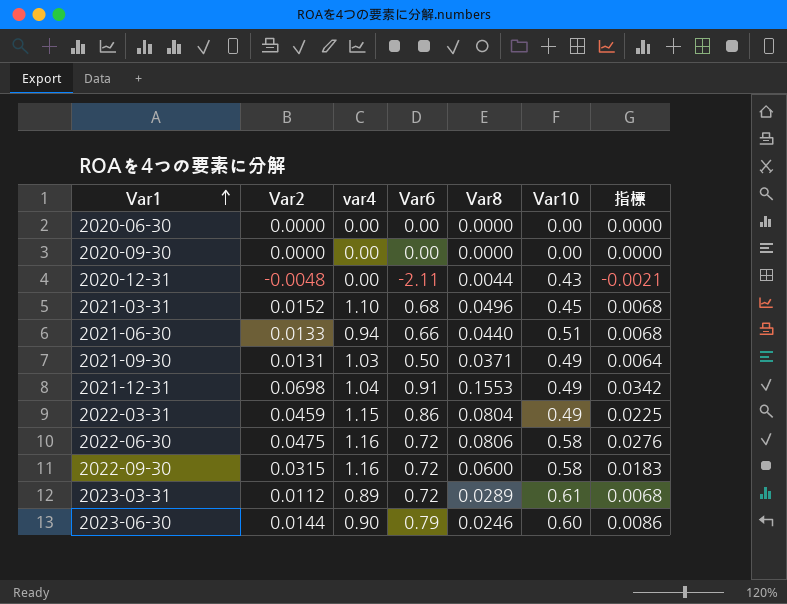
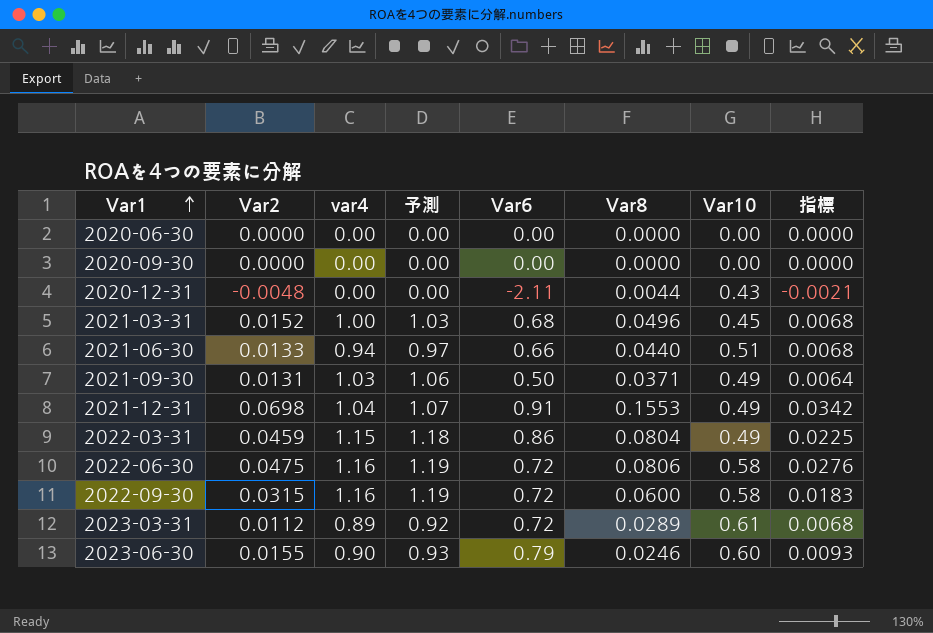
column 予測 | formula: none -> [var4] * 1.03
2021-03-31 | var4: 1.10 -> 1.00
2023-06-30 | Var2: 0.0144 -> 0.0155
2023-06-30 | 指標: 0.0086 -> 0.0093

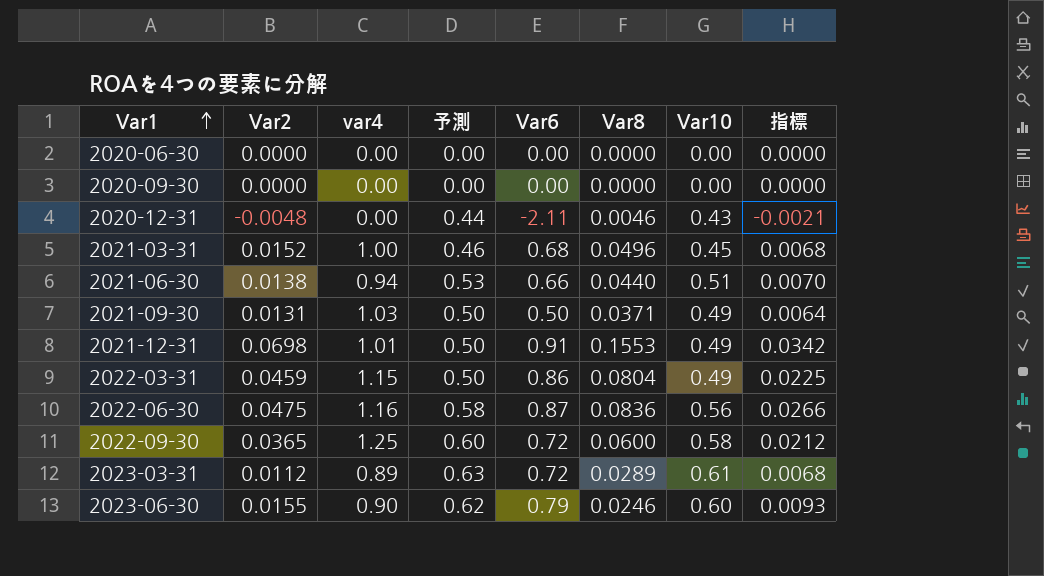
column 予測 | formula: [var4] * 1.03 -> [Var10] * 1.03
2020-12-31 | Var8: 0.0044 -> 0.0046
2021-06-30 | Var2: 0.0133 -> 0.0138
2021-06-30 | 指標: 0.0068 -> 0.0070
2021-12-31 | var4: 1.04 -> 1.01
2022-06-30 | Var6: 0.72 -> 0.87
2022-06-30 | Var8: 0.0806 -> 0.0836
2022-06-30 | Var10: 0.58 -> 0.56
2022-06-30 | 指標: 0.0276 -> 0.0266
2022-09-30 | Var2: 0.0315 -> 0.0365
2022-09-30 | var4: 1.16 -> 1.25
2022-09-30 | 指標: 0.0183 -> 0.0212

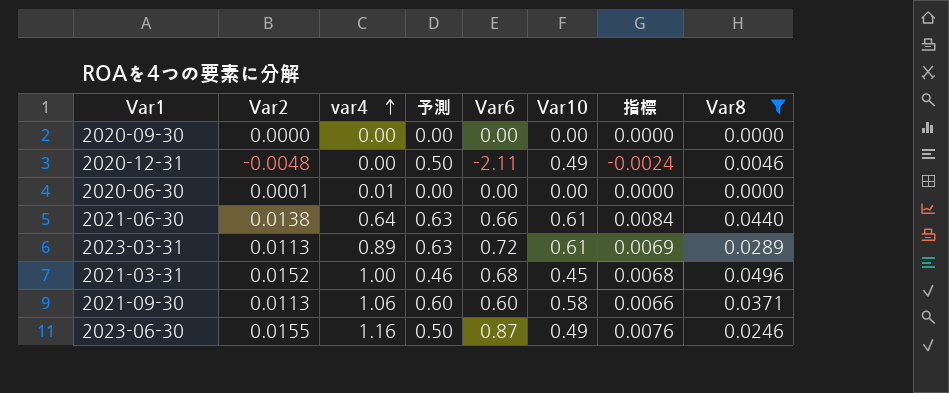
filter: none -> Var8 <= 0.0496
row order: Var1 ascending -> var4 ascending
column Var8 | position: 6 -> 8
2020-12-31 | 予測: 0.44 -> 0.50
2020-12-31 | Var10: 0.43 -> 0.49
2020-12-31 | 指標: -0.0021 -> -0.0024
2020-06-30 | Var2: 0.0000 -> 0.0001
2020-06-30 | var4: 0.00 -> 0.01
2021-06-30 | var4: 0.94 -> 0.64
2021-06-30 | 予測: 0.53 -> 0.63
2021-06-30 | Var10: 0.51 -> 0.61
2021-06-30 | 指標: 0.0070 -> 0.0084
2023-03-31 | Var2: 0.0112 -> 0.0113
2023-03-31 | 指標: 0.0068 -> 0.0069
2021-09-30 | Var2: 0.0131 -> 0.0113
2021-09-30 | var4: 1.03 -> 1.06
2021-09-30 | 予測: 0.50 -> 0.60
2021-09-30 | Var6: 0.50 -> 0.60
2021-09-30 | Var10: 0.49 -> 0.58
2021-09-30 | 指標: 0.0064 -> 0.0066
2023-06-30 | var4: 0.90 -> 1.16
2023-06-30 | 予測: 0.62 -> 0.50
2023-06-30 | Var6: 0.79 -> 0.87
2023-06-30 | Var10: 0.60 -> 0.49
2023-06-30 | 指標: 0.0093 -> 0.0076

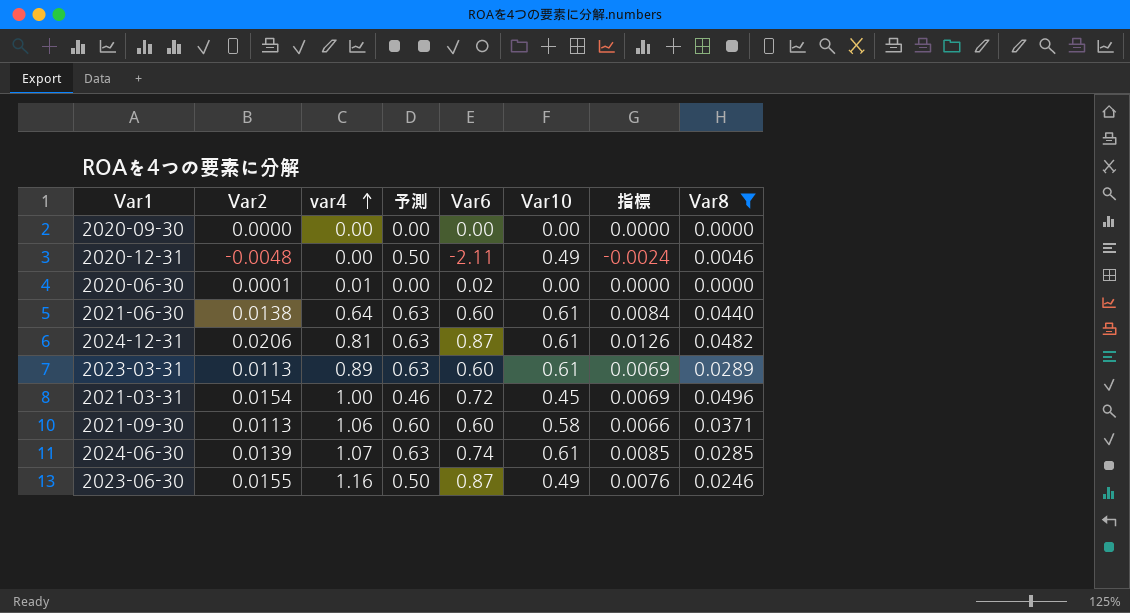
2020-06-30 | Var6: 0.00 -> 0.02
2021-06-30 | Var6: 0.66 -> 0.60
row 2024-12-31: none -> 0.0206 | 0.81 | 0.63 | 0.87 | 0.61 | 0.0126 | 0.0482
2023-03-31 | Var6: 0.72 -> 0.60
2021-03-31 | Var2: 0.0152 -> 0.0154
2021-03-31 | Var6: 0.68 -> 0.72
2021-03-31 | 指標: 0.0068 -> 0.0069
row 2024-06-30: none -> 0.0139 | 1.07 | 0.63 | 0.74 | 0.61 | 0.0085 | 0.0285

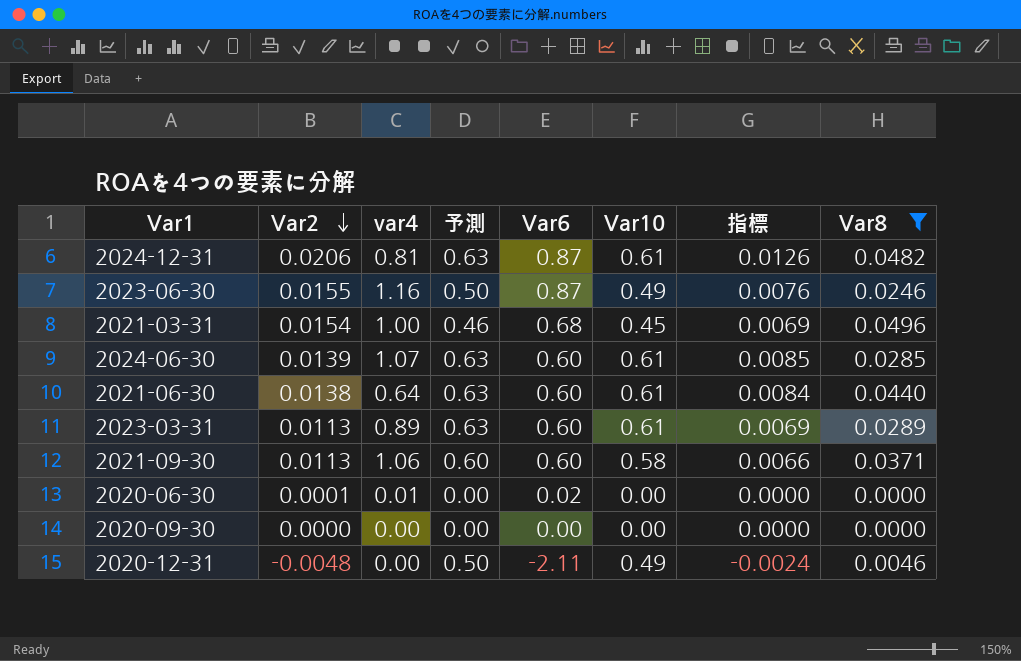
row order: var4 ascending -> Var2 descending
2021-03-31 | Var6: 0.72 -> 0.68
2024-06-30 | Var6: 0.74 -> 0.60

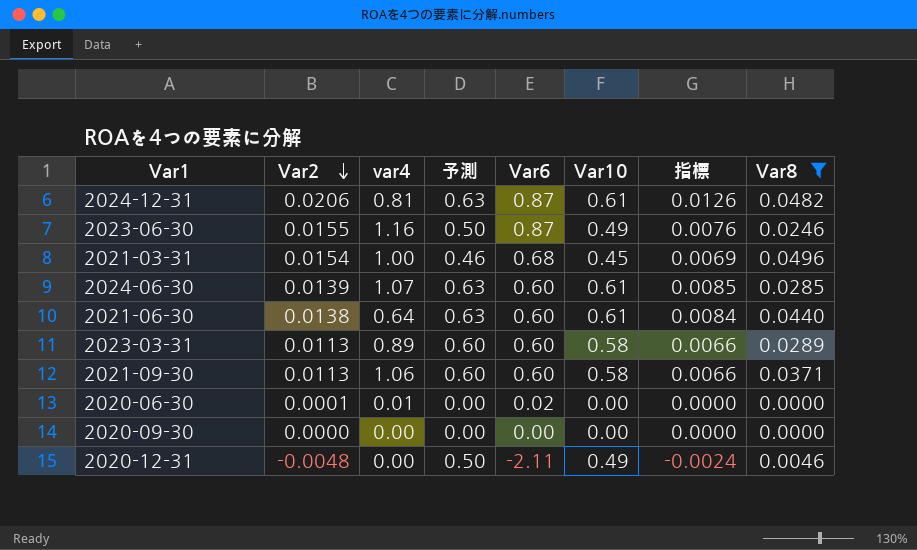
2023-03-31 | 予測: 0.63 -> 0.60
2023-03-31 | Var10: 0.61 -> 0.58
2023-03-31 | 指標: 0.0069 -> 0.0066

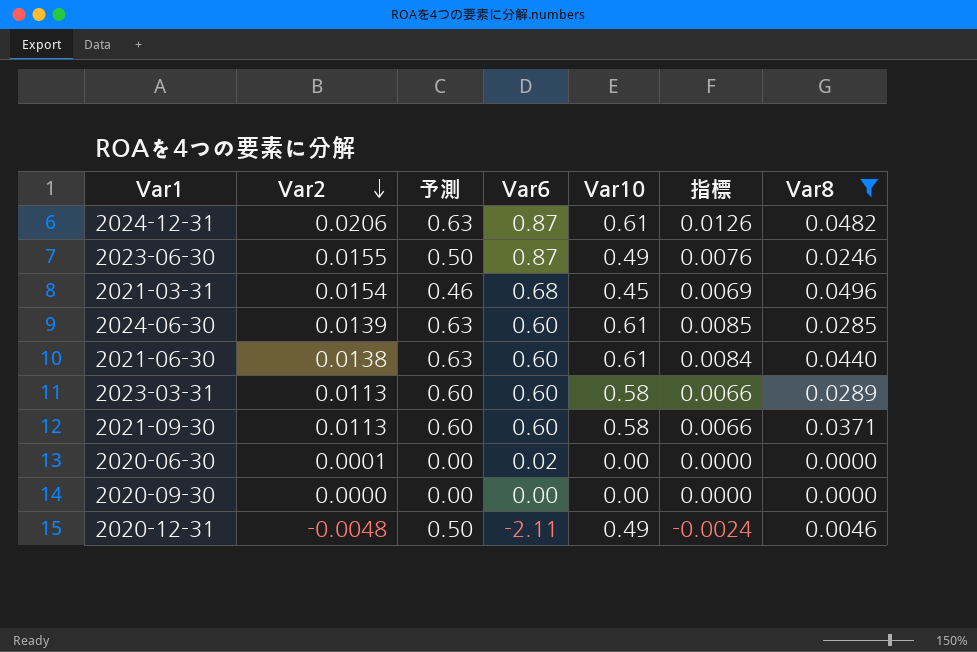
column var4 | position: 3 -> none

